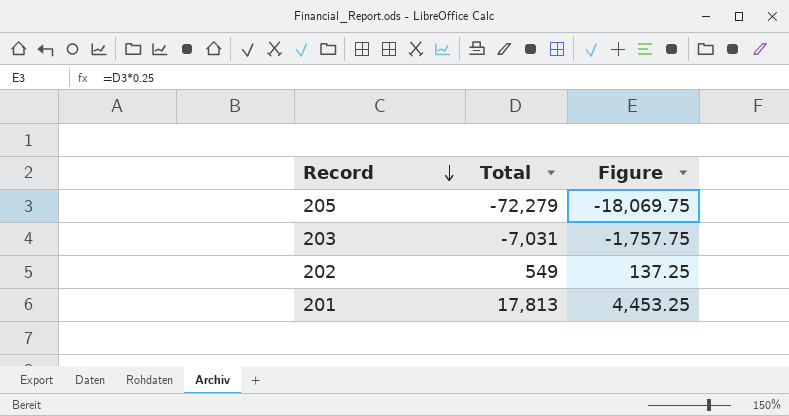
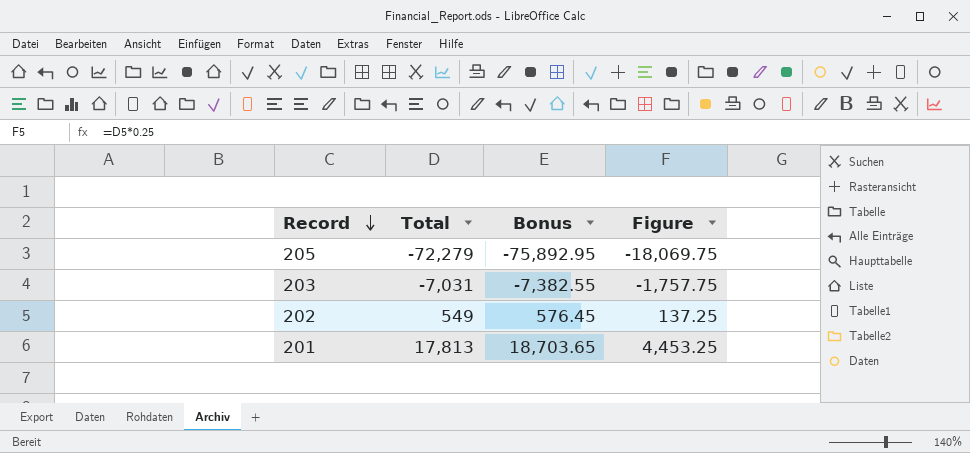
column Bonus | formula: none -> [Total] * 1.05

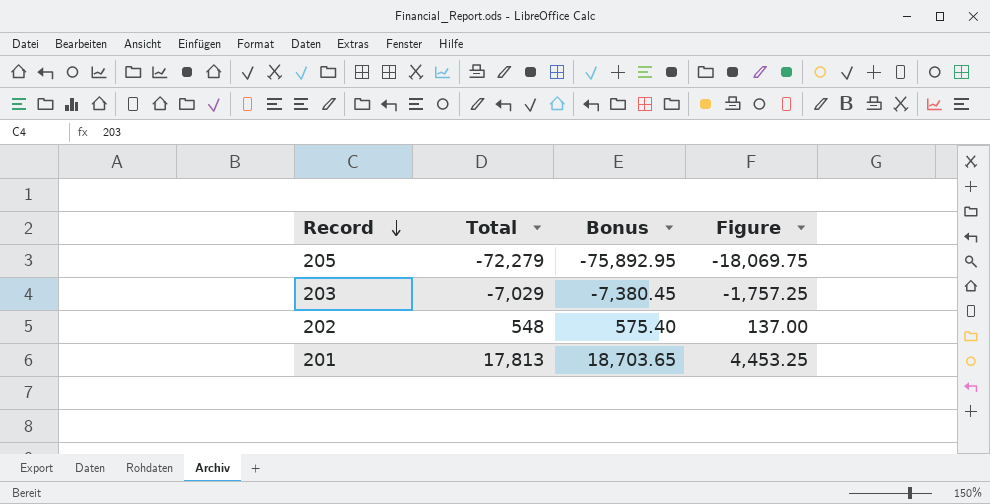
203 | Total: -7,031 -> -7,029
203 | Bonus: -7,382.55 -> -7,380.45
203 | Figure: -1,757.75 -> -1,757.25
202 | Total: 549 -> 548
202 | Bonus: 576.45 -> 575.40
202 | Figure: 137.25 -> 137.00

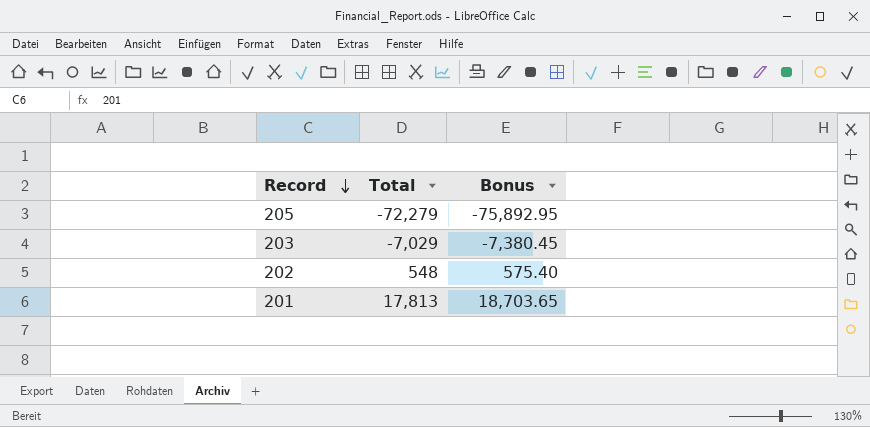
column Figure | formula: [Total] * 0.25 -> none

